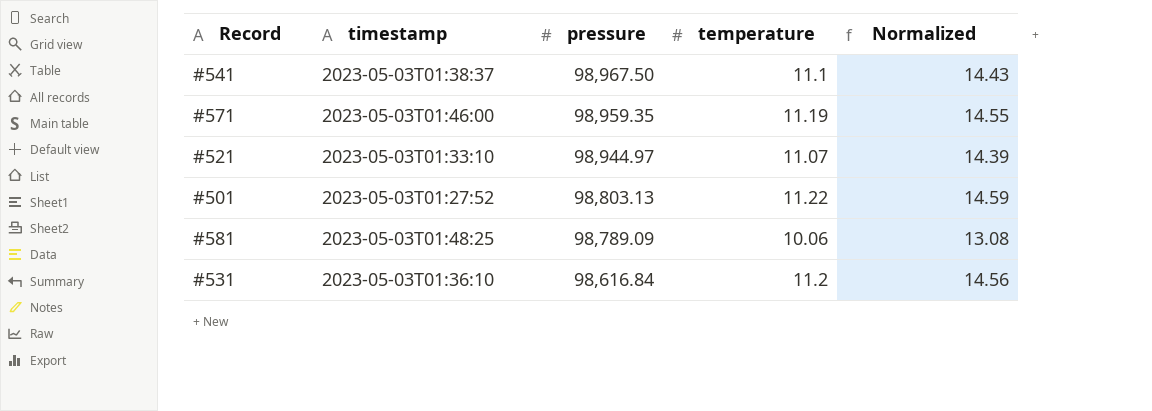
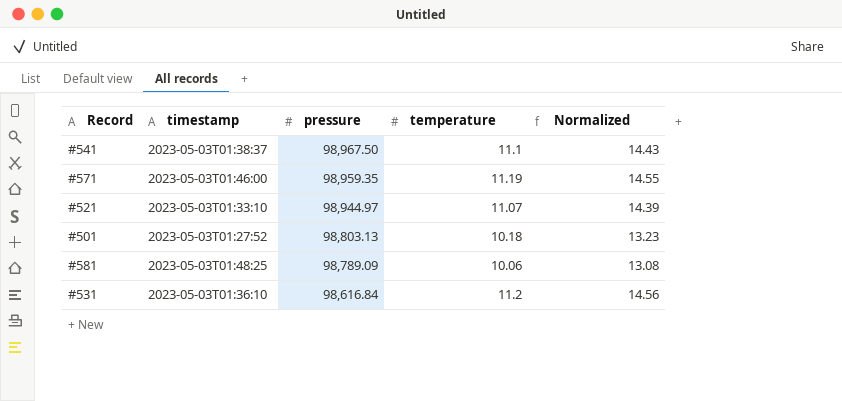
#501 | temperature: 11.22 -> 10.18
#501 | Normalized: 14.59 -> 13.23

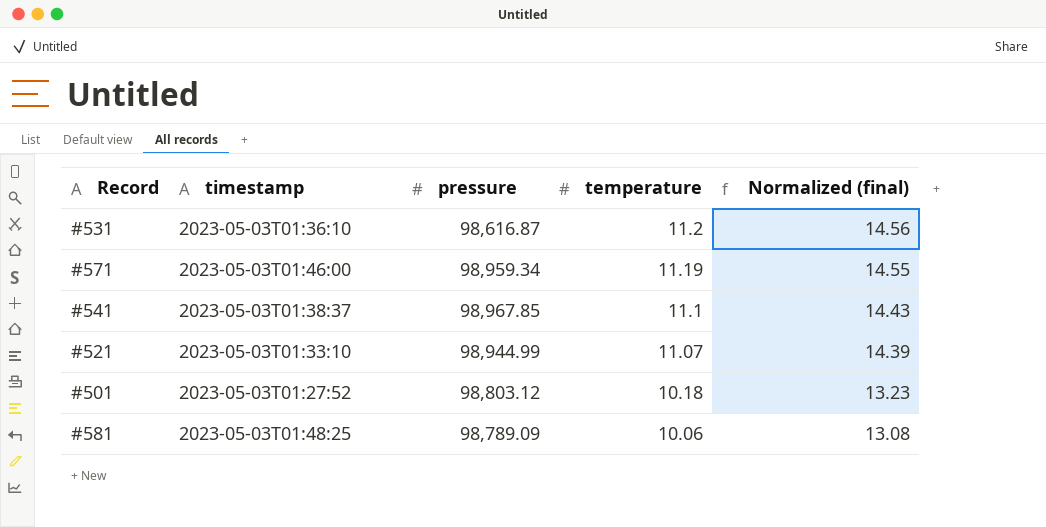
row order: pressure descending -> temperature descending
column name: Normalized -> Normalized (final)
#531 | pressure: 98,616.84 -> 98,616.87
#571 | pressure: 98,959.35 -> 98,959.34
#541 | pressure: 98,967.50 -> 98,967.85
#521 | pressure: 98,944.97 -> 98,944.99
#501 | pressure: 98,803.13 -> 98,803.12

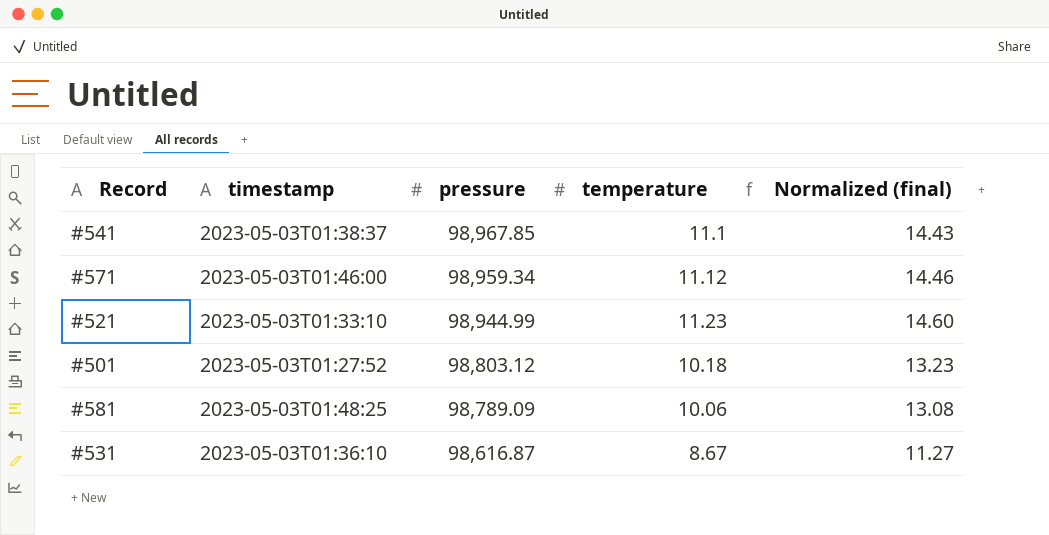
row order: temperature descending -> pressure descending
#571 | temperature: 11.19 -> 11.12
#571 | Normalized (final): 14.55 -> 14.46
#521 | temperature: 11.07 -> 11.23
#521 | Normalized (final): 14.39 -> 14.60
#531 | temperature: 11.2 -> 8.67
#531 | Normalized (final): 14.56 -> 11.27

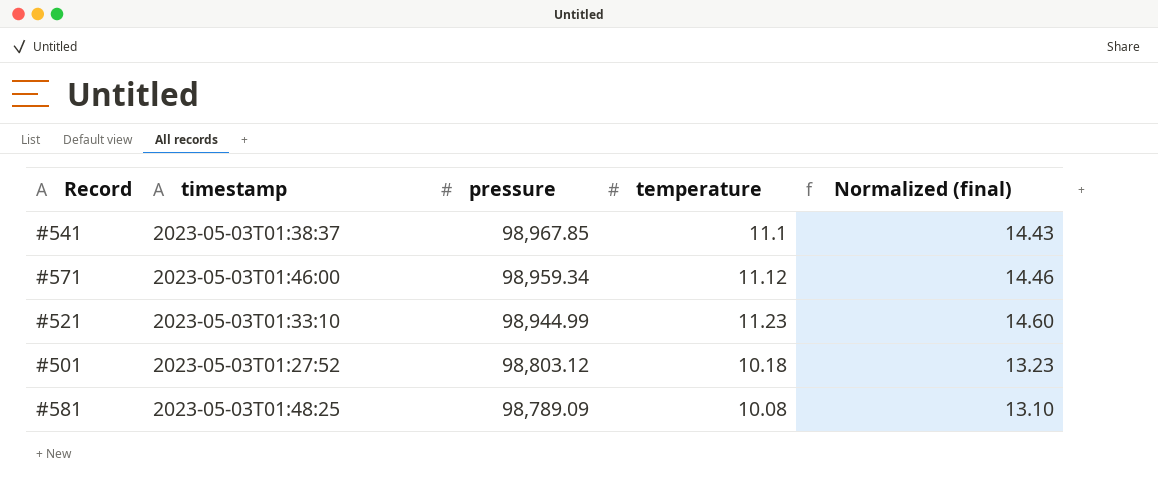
row #531: 2023-05-03T01:36:10 | 98,616.87 | 8.67 | 11.27 -> none
#581 | temperature: 10.06 -> 10.08
#581 | Normalized (final): 13.08 -> 13.10

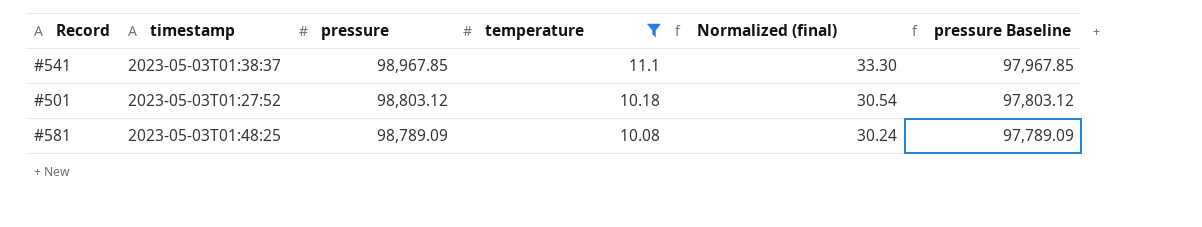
filter: none -> temperature <= 11.1
column Normalized (final) | formula: [temperature] * 1.3 -> [temperature] * 3
column pressure Baseline | formula: none -> [pressure] - 1000

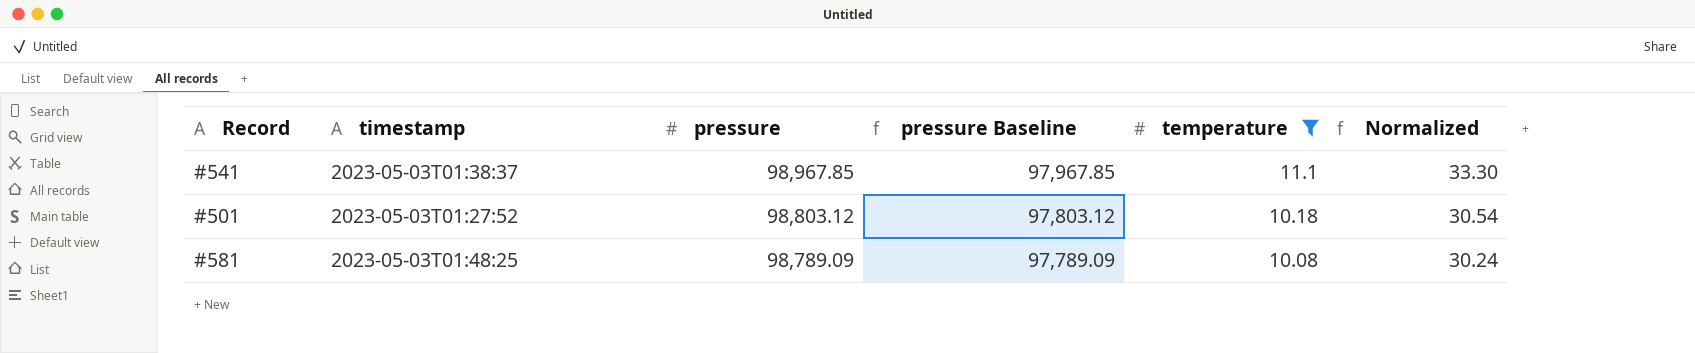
column pressure Baseline | position: 6 -> 4
column name: Normalized (final) -> Normalized

